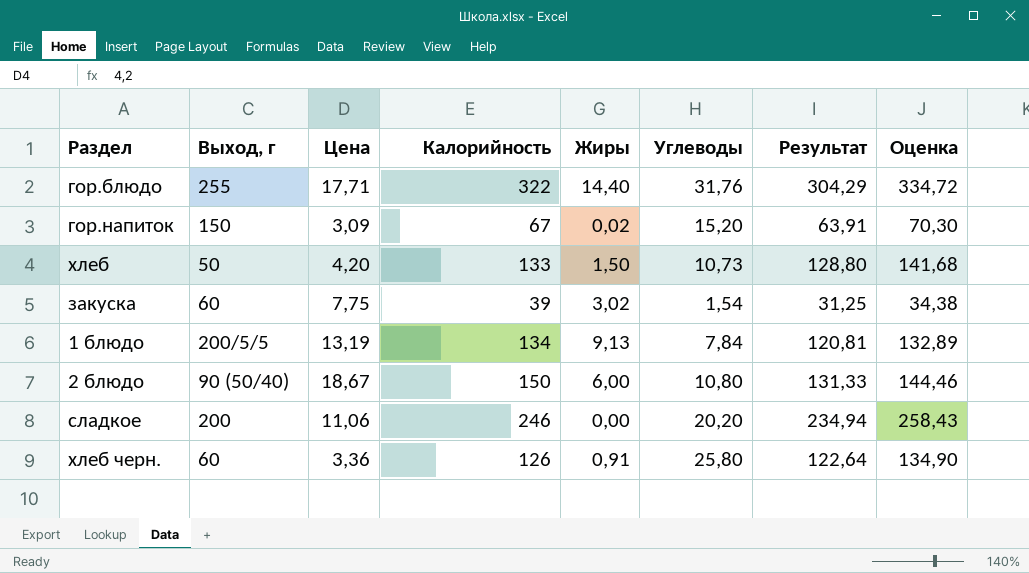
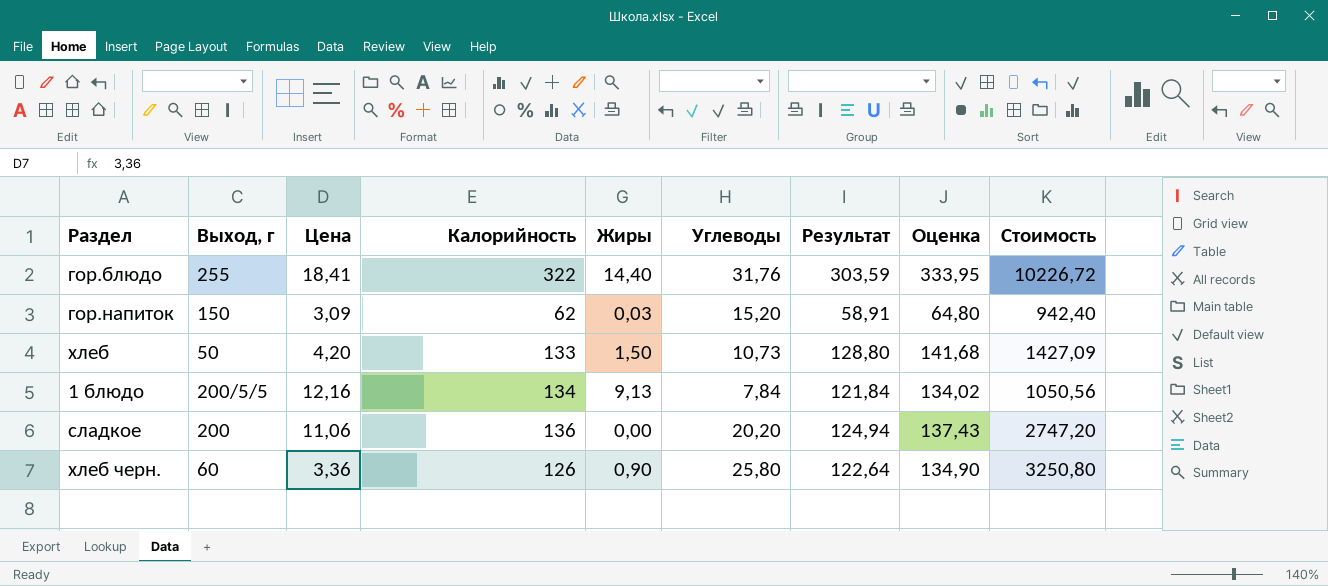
column Стоимость | formula: none -> [Калорийность] * [Углеводы]
row закуска: 60 | 7,75 | 39 | 3,02 | 1,54 | 31,25 | 34,38 -> none
row 2 блюдо: 90 (50/40) | 18,67 | 150 | 6,00 | 10,80 | 131,33 | 144,46 -> none
гор.блюдо | Цена: 17,71 -> 18,41
гор.блюдо | Результат: 304,29 -> 303,59
гор.блюдо | Оценка: 334,72 -> 333,95
гор.напиток | Калорийность: 67 -> 62
гор.напиток | Жиры: 0,02 -> 0,03
гор.напиток | Результат: 63,91 -> 58,91
гор.напиток | Оценка: 70,30 -> 64,80
1 блюдо | Цена: 13,19 -> 12,16
1 блюдо | Результат: 120,81 -> 121,84
1 блюдо | Оценка: 132,89 -> 134,02
сладкое | Калорийность: 246 -> 136
сладкое | Результат: 234,94 -> 124,94
сладкое | Оценка: 258,43 -> 137,43
хлеб черн. | Жиры: 0,91 -> 0,90

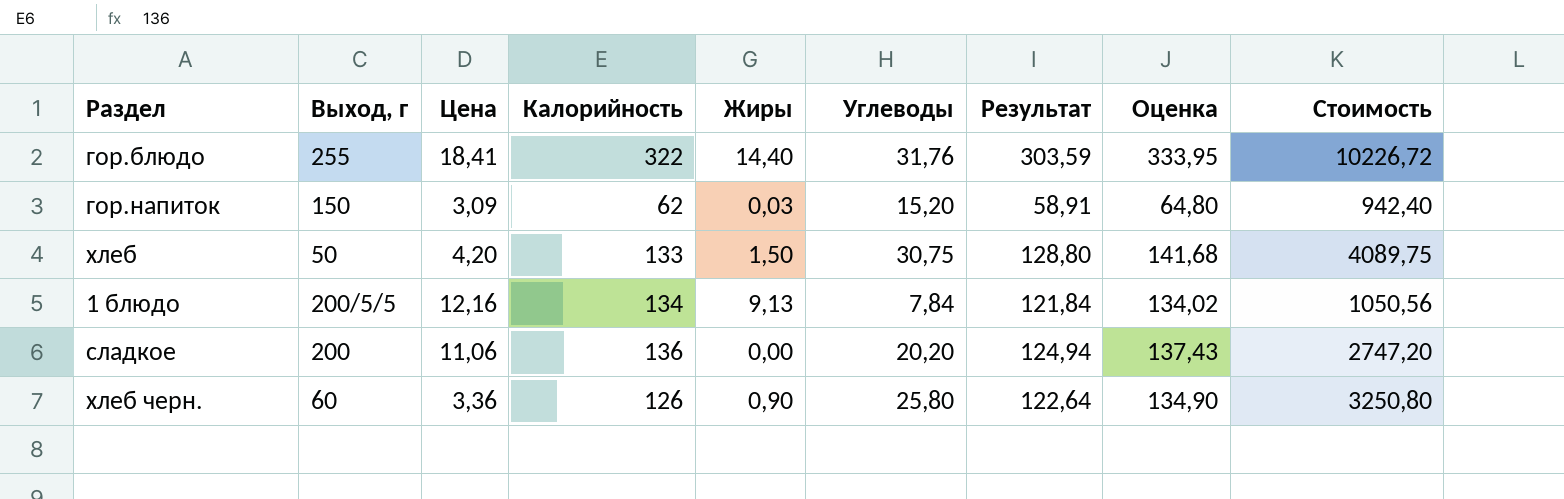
хлеб | Углеводы: 10,73 -> 30,75
хлеб | Стоимость: 1427,09 -> 4089,75

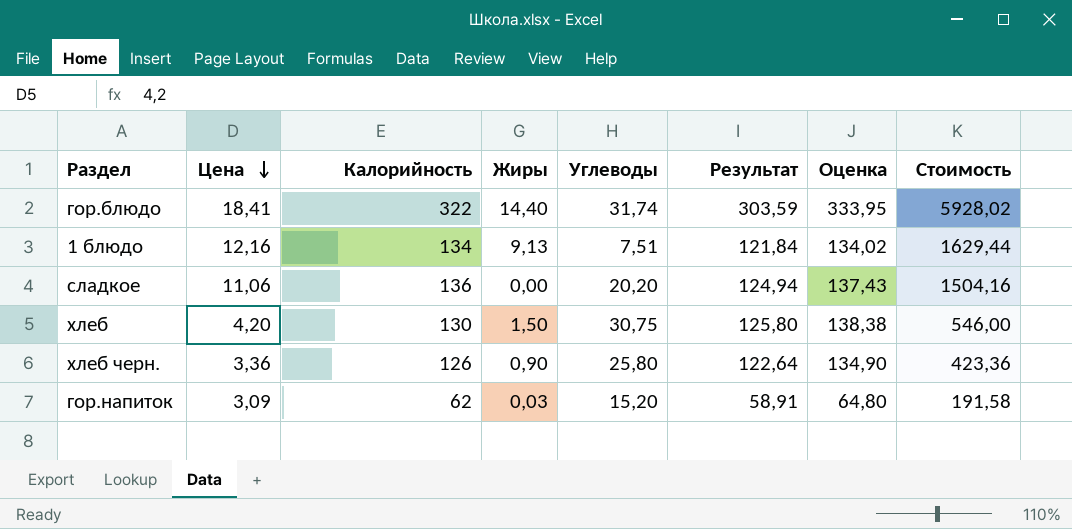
row order: none -> Цена descending
column Выход, г | position: 2 -> none
column Стоимость | formula: [Калорийность] * [Углеводы] -> [Цена] * [Калорийность]
гор.блюдо | Углеводы: 31,76 -> 31,74
1 блюдо | Углеводы: 7,84 -> 7,51
хлеб | Калорийность: 133 -> 130
хлеб | Результат: 128,80 -> 125,80
хлеб | Оценка: 141,68 -> 138,38

